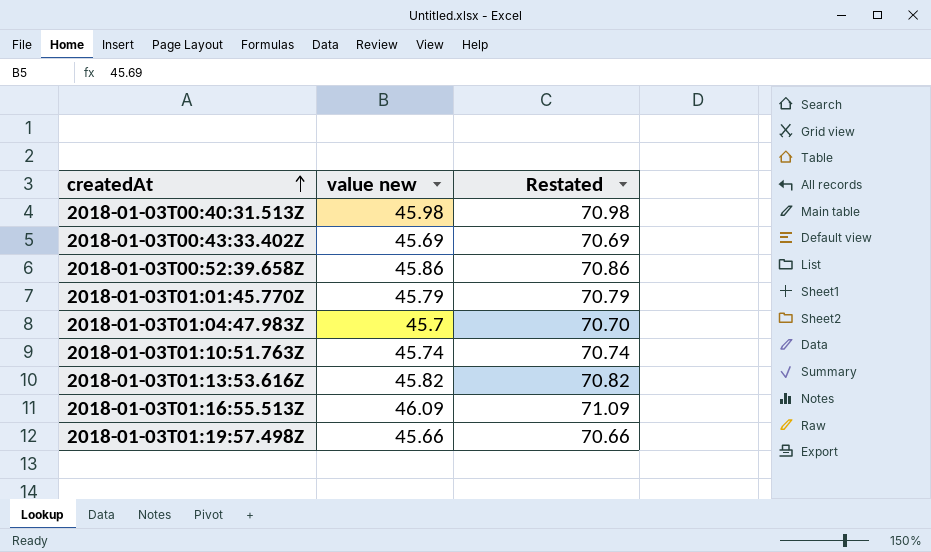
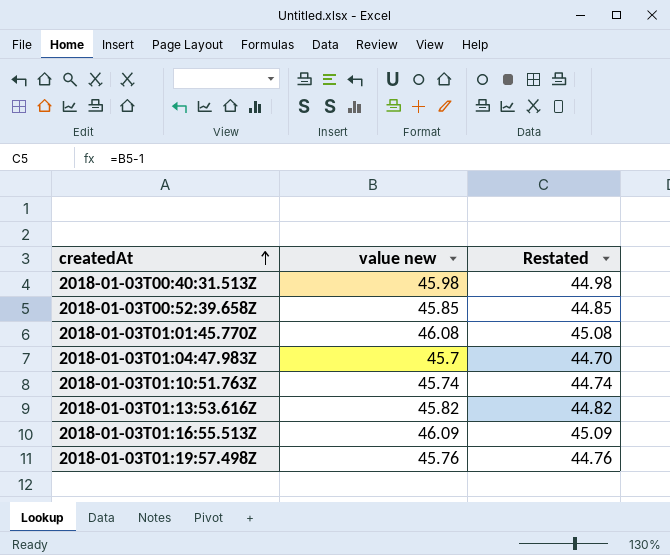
column Restated | formula: [value new] + 25 -> [value new] - 1
row 2018-01-03T00:43:33.402Z: 45.69 | 70.69 -> none
2018-01-03T00:52:39.658Z | value new: 45.86 -> 45.85
2018-01-03T01:01:45.770Z | value new: 45.79 -> 46.08
2018-01-03T01:19:57.498Z | value new: 45.66 -> 45.76

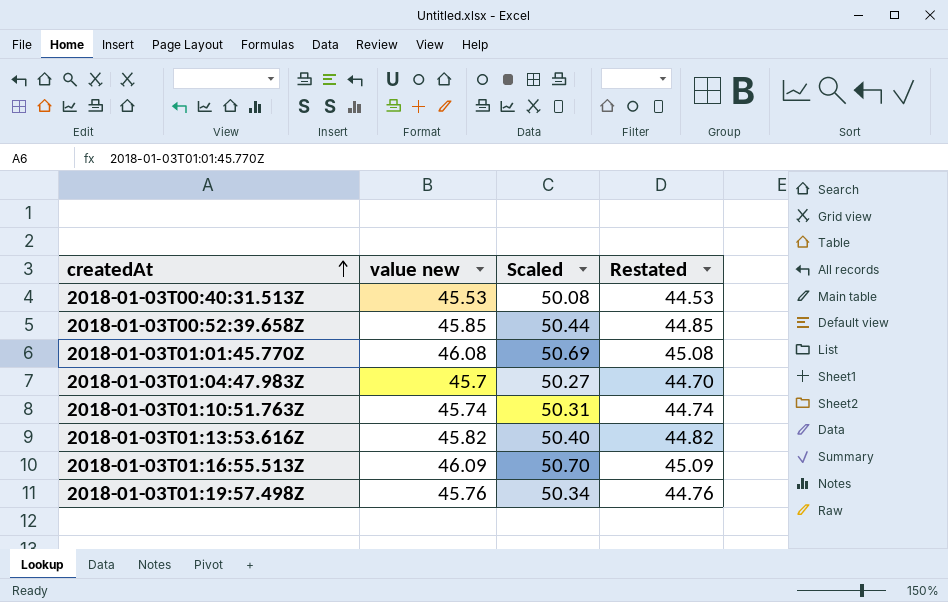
column Scaled | formula: none -> [value new] * 1.1
2018-01-03T00:40:31.513Z | value new: 45.98 -> 45.53
2018-01-03T00:40:31.513Z | Restated: 44.98 -> 44.53

